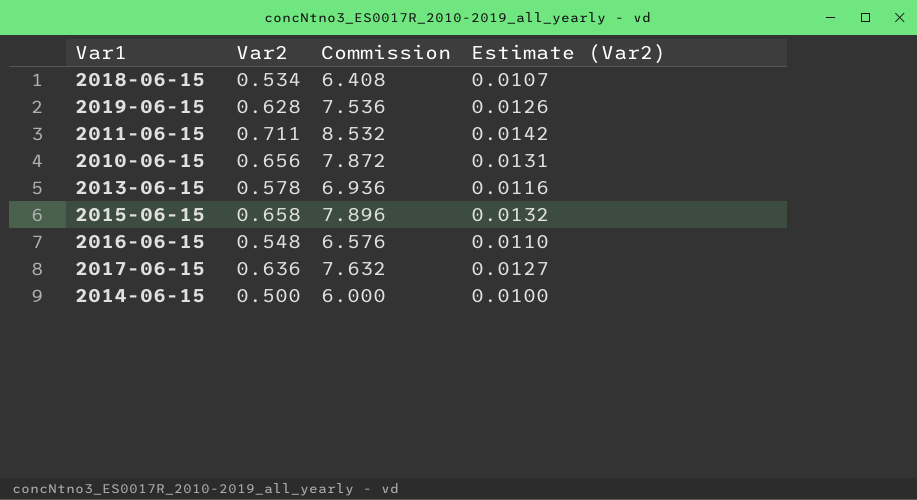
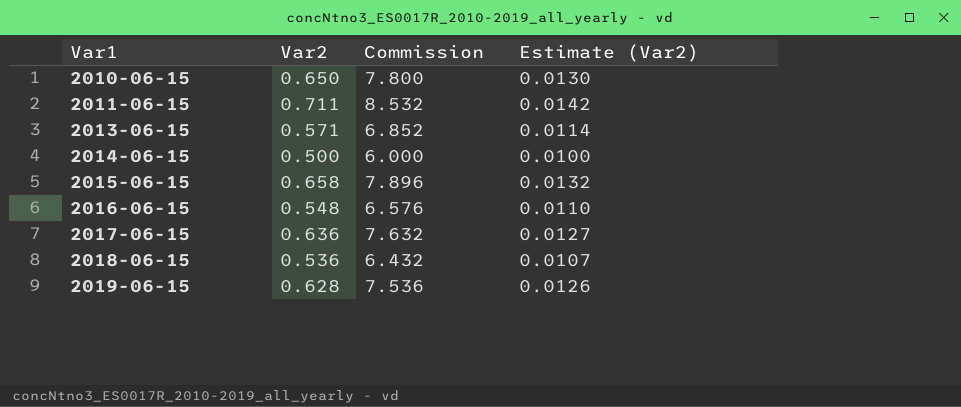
row order: none -> Var1 ascending
2010-06-15 | Var2: 0.656 -> 0.650
2010-06-15 | Commission: 7.872 -> 7.800
2010-06-15 | Estimate (Var2): 0.0131 -> 0.0130
2013-06-15 | Var2: 0.578 -> 0.571
2013-06-15 | Commission: 6.936 -> 6.852
2013-06-15 | Estimate (Var2): 0.0116 -> 0.0114
2018-06-15 | Var2: 0.534 -> 0.536
2018-06-15 | Commission: 6.408 -> 6.432

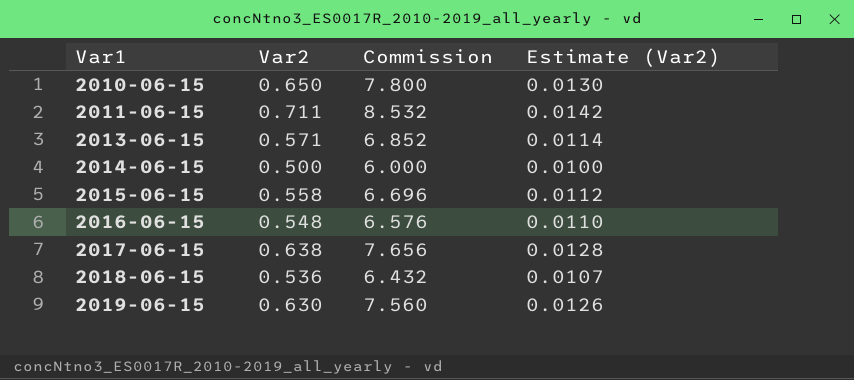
2015-06-15 | Var2: 0.658 -> 0.558
2015-06-15 | Commission: 7.896 -> 6.696
2015-06-15 | Estimate (Var2): 0.0132 -> 0.0112
2017-06-15 | Var2: 0.636 -> 0.638
2017-06-15 | Commission: 7.632 -> 7.656
2017-06-15 | Estimate (Var2): 0.0127 -> 0.0128
2019-06-15 | Var2: 0.628 -> 0.630
2019-06-15 | Commission: 7.536 -> 7.560

